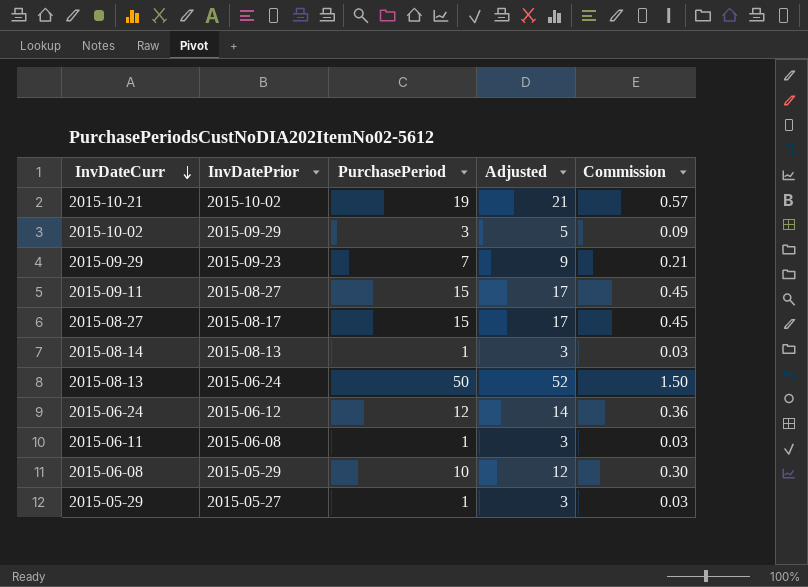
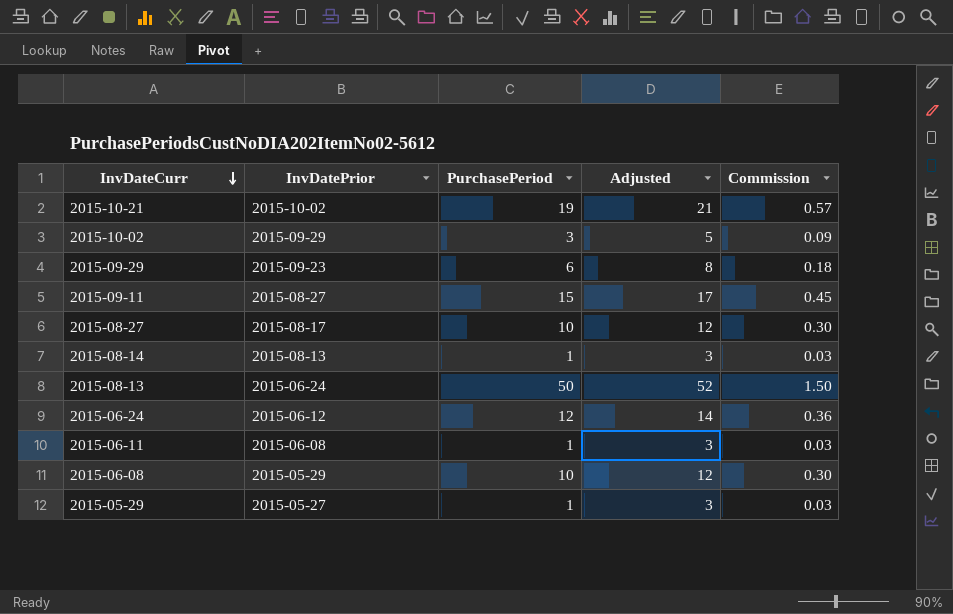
2015-09-29 | PurchasePeriod: 7 -> 6
2015-09-29 | Adjusted: 9 -> 8
2015-09-29 | Commission: 0.21 -> 0.18
2015-08-27 | PurchasePeriod: 15 -> 10
2015-08-27 | Adjusted: 17 -> 12
2015-08-27 | Commission: 0.45 -> 0.30

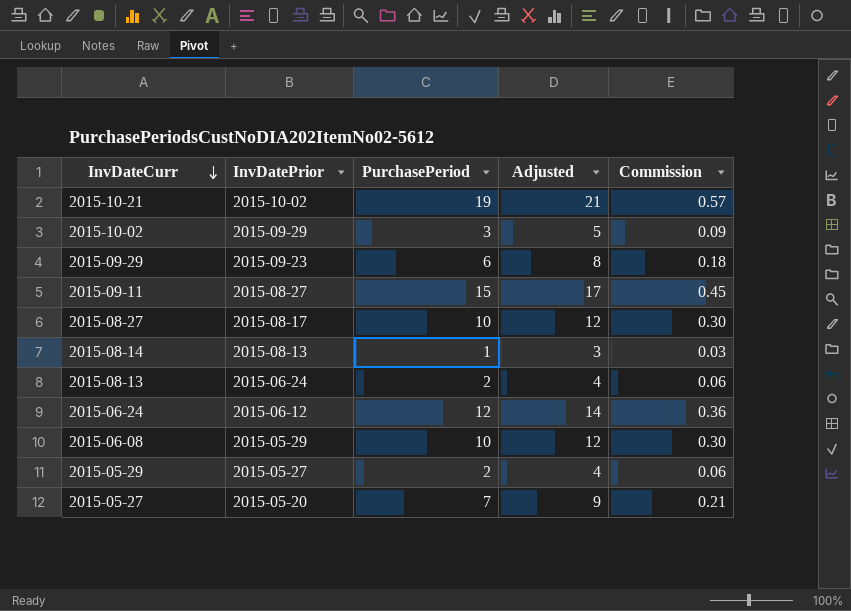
row 2015-06-11: 2015-06-08 | 1 | 3 | 0.03 -> none
2015-08-13 | PurchasePeriod: 50 -> 2
2015-08-13 | Adjusted: 52 -> 4
2015-08-13 | Commission: 1.50 -> 0.06
2015-05-29 | PurchasePeriod: 1 -> 2
2015-05-29 | Adjusted: 3 -> 4
2015-05-29 | Commission: 0.03 -> 0.06
row 2015-05-27: none -> 2015-05-20 | 7 | 9 | 0.21

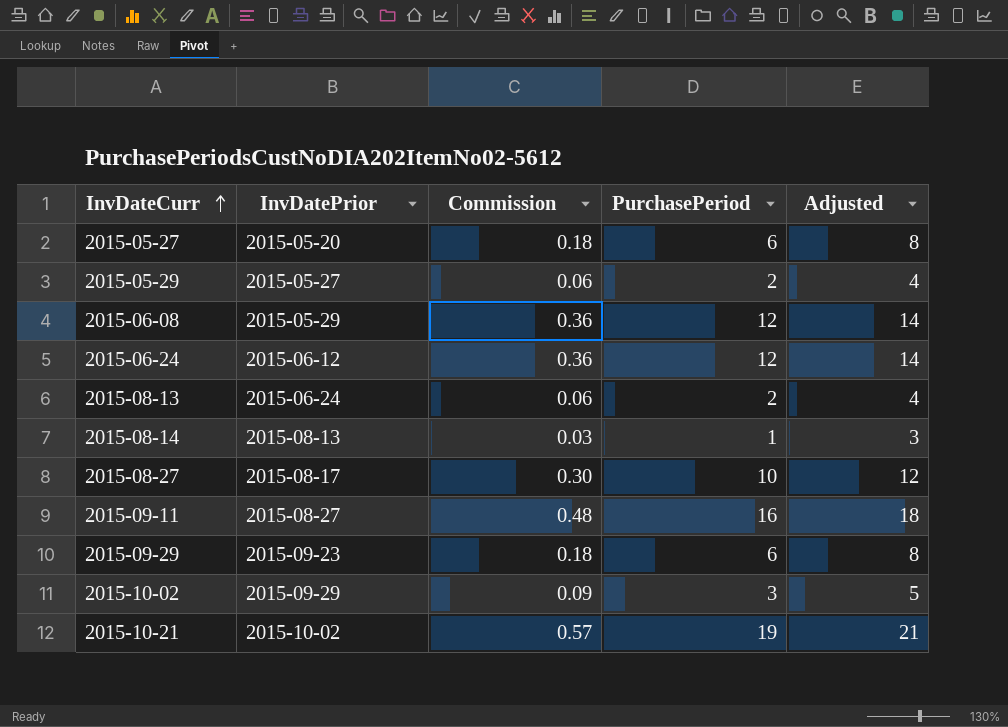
row order: InvDateCurr descending -> InvDateCurr ascending
column Commission | position: 5 -> 3
2015-05-27 | Commission: 0.21 -> 0.18
2015-05-27 | PurchasePeriod: 7 -> 6
2015-05-27 | Adjusted: 9 -> 8
2015-06-08 | Commission: 0.30 -> 0.36
2015-06-08 | PurchasePeriod: 10 -> 12
2015-06-08 | Adjusted: 12 -> 14
2015-09-11 | Commission: 0.45 -> 0.48
2015-09-11 | PurchasePeriod: 15 -> 16
2015-09-11 | Adjusted: 17 -> 18

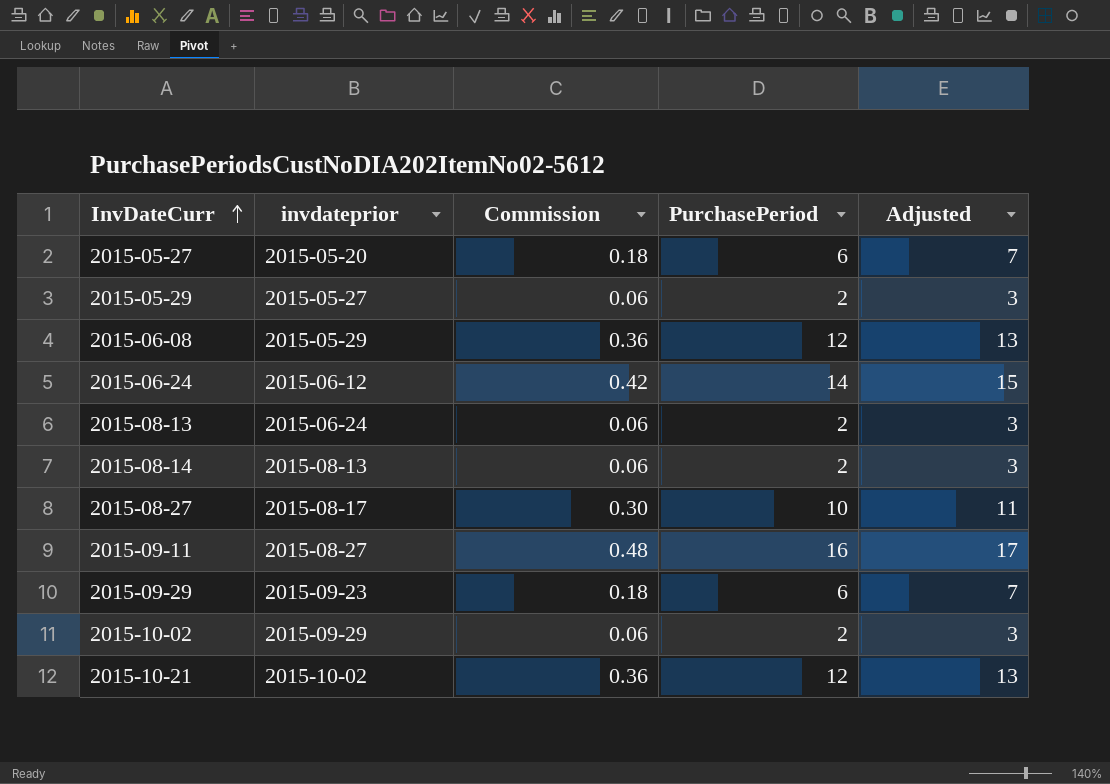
column name: InvDatePrior -> invdateprior
column Adjusted | formula: [PurchasePeriod] + 2 -> [PurchasePeriod] + 1
2015-06-24 | Commission: 0.36 -> 0.42
2015-06-24 | PurchasePeriod: 12 -> 14
2015-08-14 | Commission: 0.03 -> 0.06
2015-08-14 | PurchasePeriod: 1 -> 2
2015-10-02 | Commission: 0.09 -> 0.06
2015-10-02 | PurchasePeriod: 3 -> 2
2015-10-21 | Commission: 0.57 -> 0.36
2015-10-21 | PurchasePeriod: 19 -> 12

